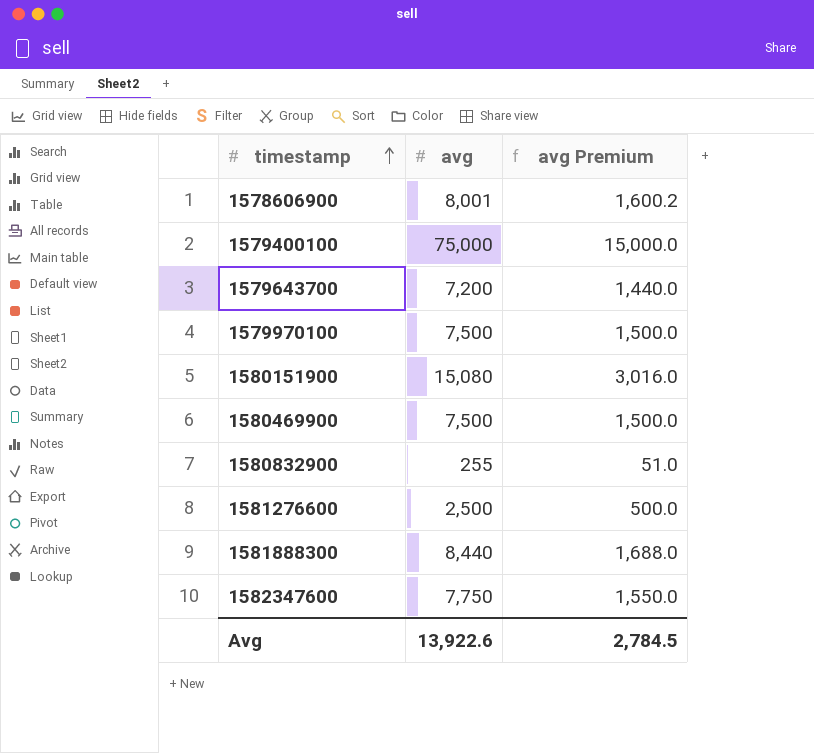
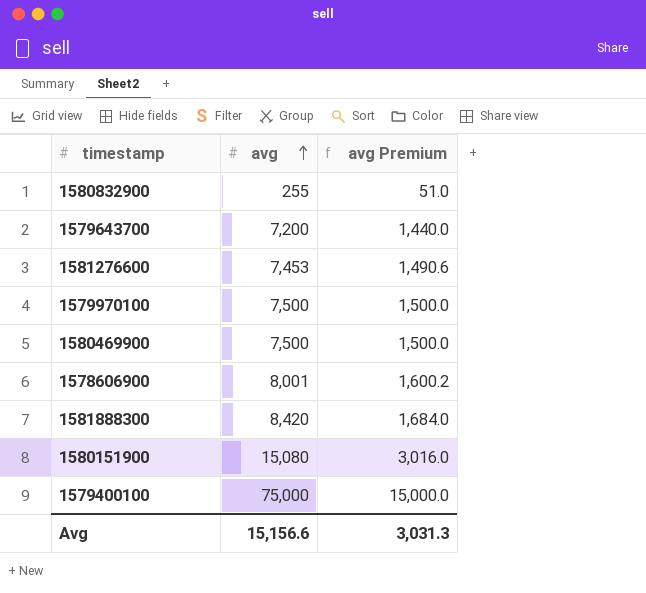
row order: timestamp ascending -> avg ascending
row 1582347600: 7,750 | 1,550.0 -> none
1581276600 | avg: 2,500 -> 7,453
1581276600 | avg Premium: 500.0 -> 1,490.6
1581888300 | avg: 8,440 -> 8,420
1581888300 | avg Premium: 1,688.0 -> 1,684.0
Avg | avg: 13,922.6 -> 15,156.6
Avg | avg Premium: 2,784.5 -> 3,031.3

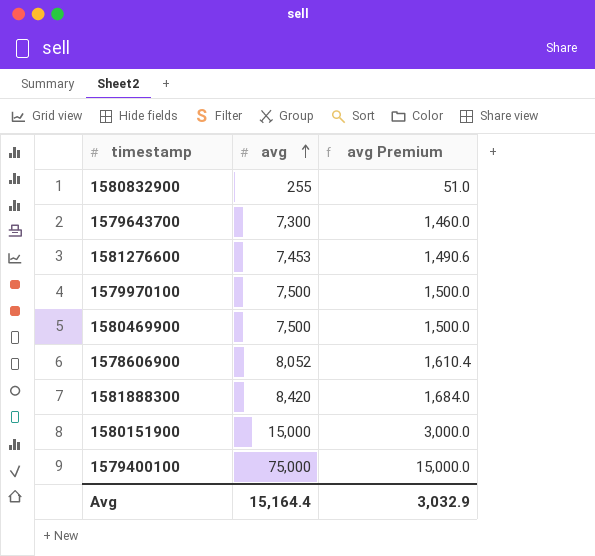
1579643700 | avg: 7,200 -> 7,300
1579643700 | avg Premium: 1,440.0 -> 1,460.0
1578606900 | avg: 8,001 -> 8,052
1578606900 | avg Premium: 1,600.2 -> 1,610.4
1580151900 | avg: 15,080 -> 15,000
1580151900 | avg Premium: 3,016.0 -> 3,000.0
Avg | avg: 15,156.6 -> 15,164.4
Avg | avg Premium: 3,031.3 -> 3,032.9

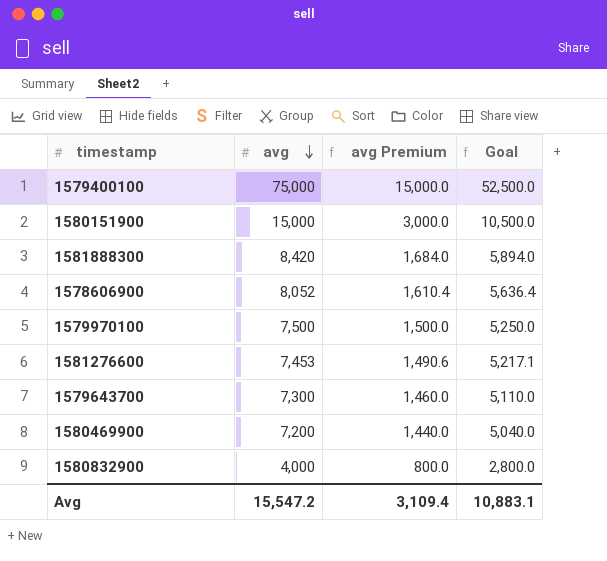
row order: avg ascending -> avg descending
column Goal | formula: none -> [avg] * 0.7
1580469900 | avg: 7,500 -> 7,200
1580469900 | avg Premium: 1,500.0 -> 1,440.0
1580832900 | avg: 255 -> 4,000
1580832900 | avg Premium: 51.0 -> 800.0
Avg | avg: 15,164.4 -> 15,547.2
Avg | avg Premium: 3,032.9 -> 3,109.4

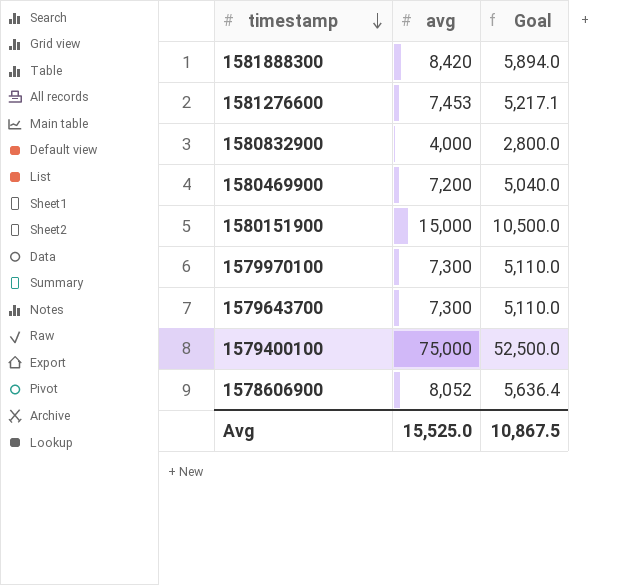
row order: avg descending -> timestamp descending
column avg Premium | formula: [avg] * 0.2 -> none
1579970100 | avg: 7,500 -> 7,300
1579970100 | Goal: 5,250.0 -> 5,110.0
Avg | avg: 15,547.2 -> 15,525.0
Avg | Goal: 10,883.1 -> 10,867.5

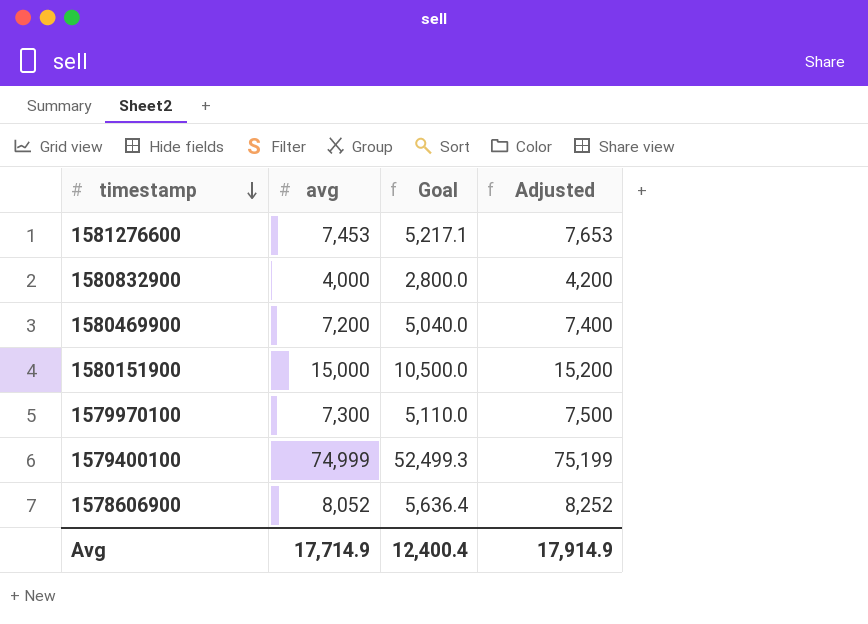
column Adjusted | formula: none -> [avg] + 200
row 1581888300: 8,420 | 5,894.0 -> none
row 1579643700: 7,300 | 5,110.0 -> none
1579400100 | avg: 75,000 -> 74,999
1579400100 | Goal: 52,500.0 -> 52,499.3
Avg | avg: 15,525.0 -> 17,714.9
Avg | Goal: 10,867.5 -> 12,400.4

